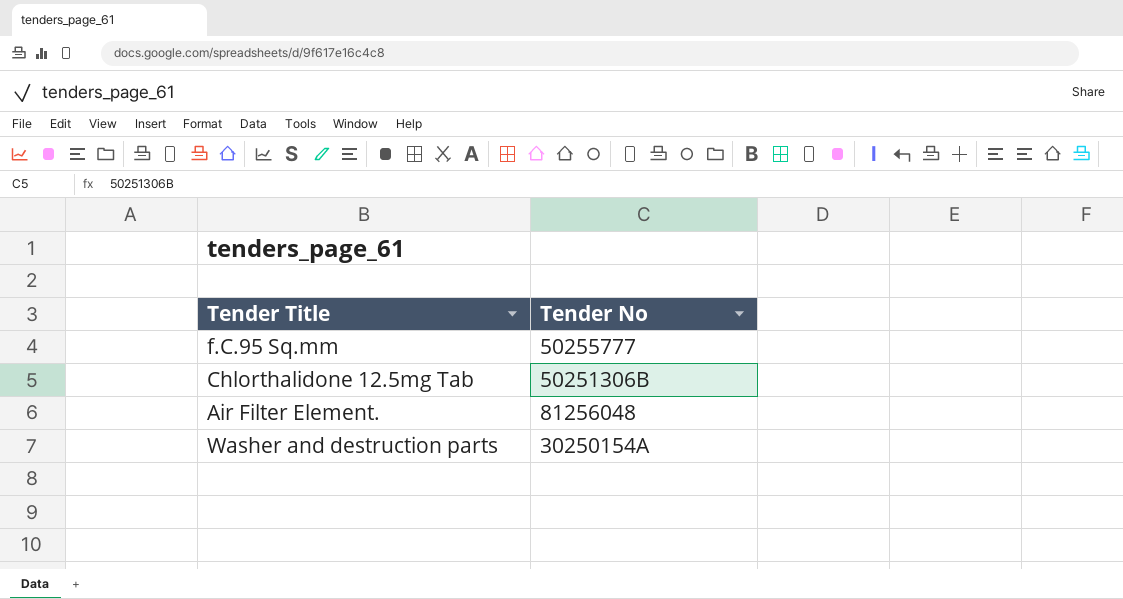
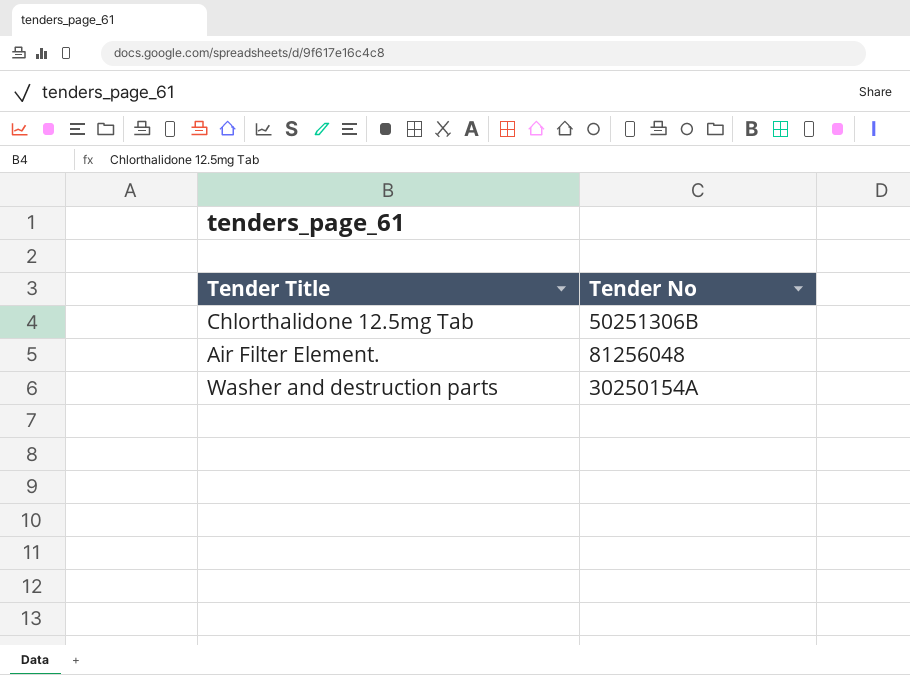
row f.C.95 Sq.mm: 50255777 -> none

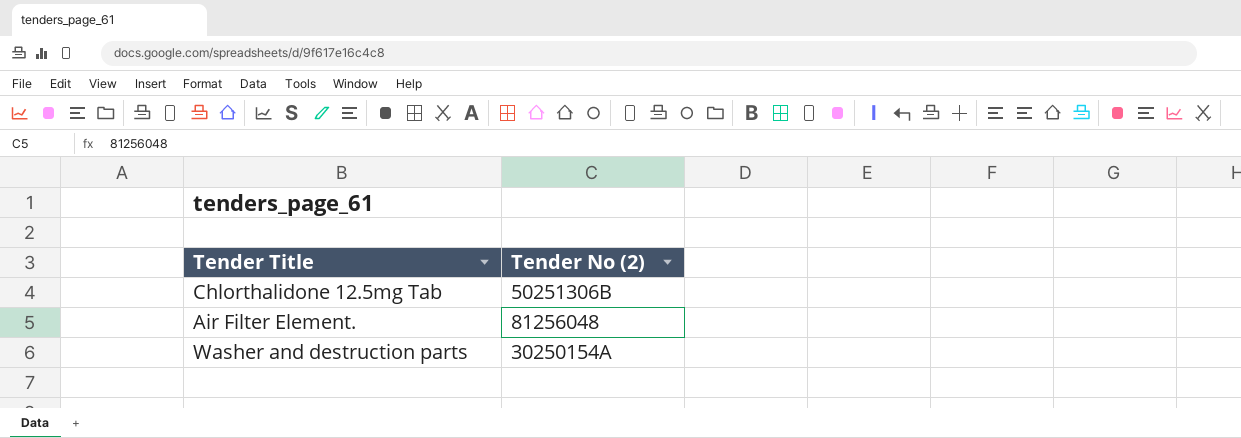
column name: Tender No -> Tender No (2)

